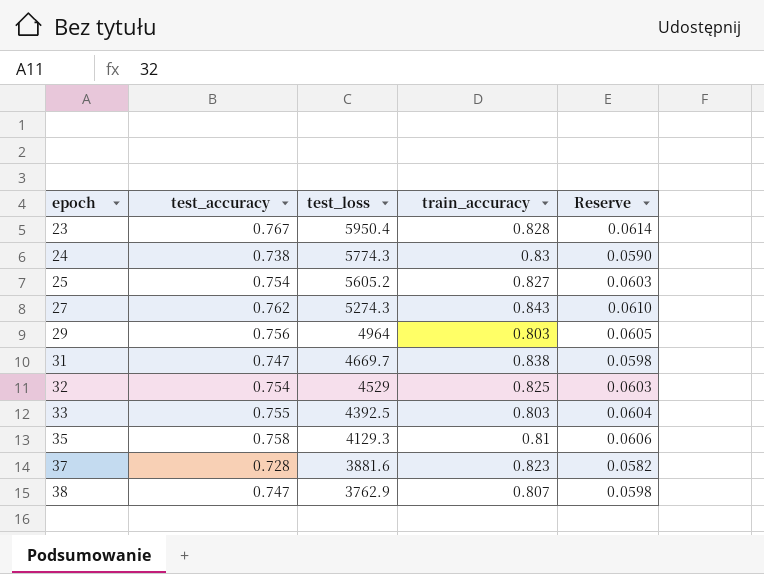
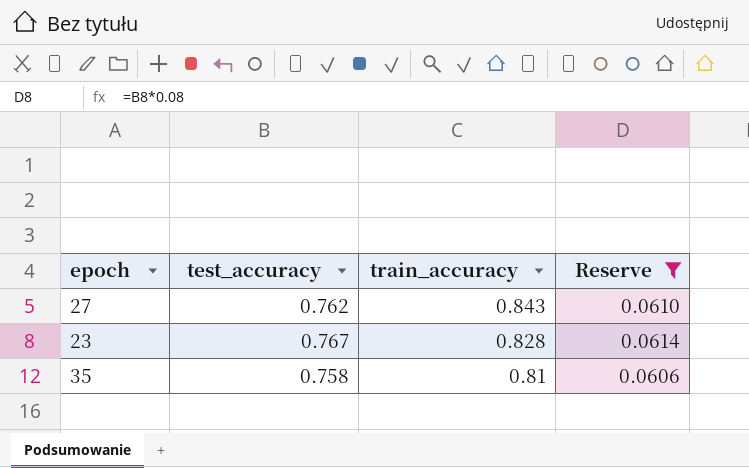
filter: none -> Reserve >= 0.0606
row order: epoch ascending -> train_accuracy descending
column test_loss | position: 3 -> none

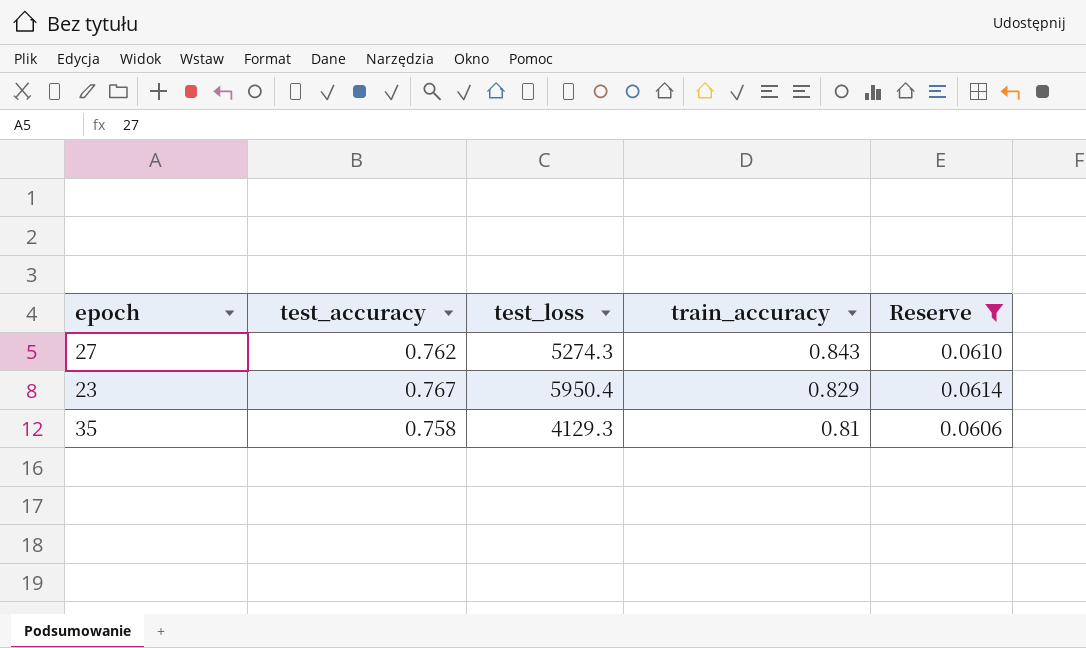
column test_loss | position: none -> 3
23 | train_accuracy: 0.828 -> 0.829

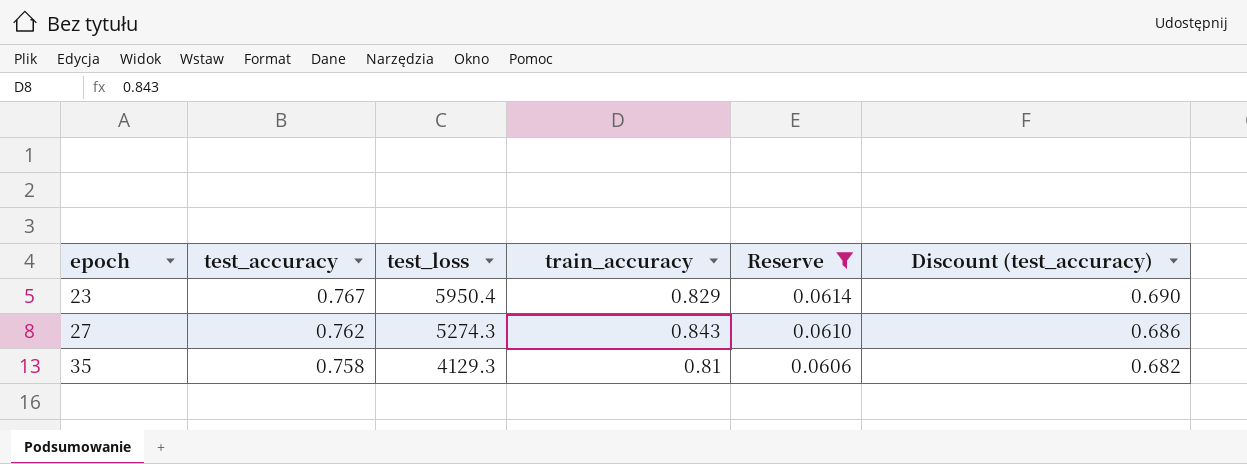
row order: train_accuracy descending -> epoch ascending
column Discount (test_accuracy) | formula: none -> [test_accuracy] * 0.9

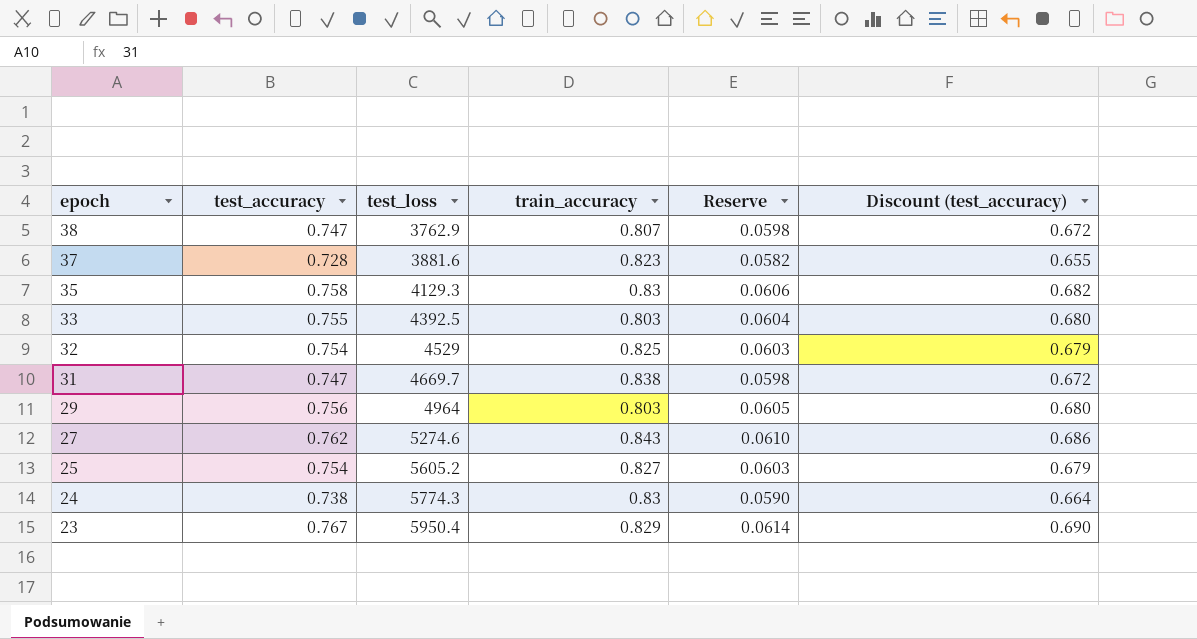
filter: Reserve >= 0.0606 -> none
row order: epoch ascending -> epoch descending
35 | train_accuracy: 0.81 -> 0.83
27 | test_loss: 5274.3 -> 5274.6

